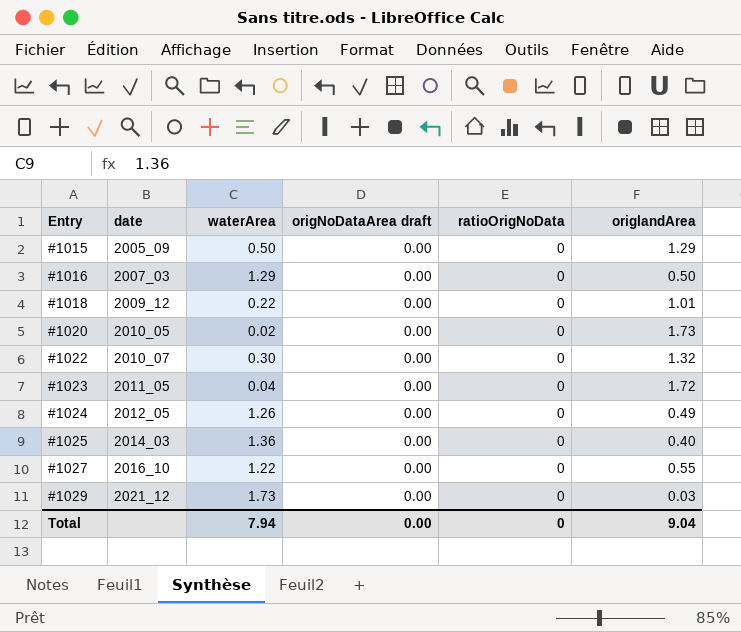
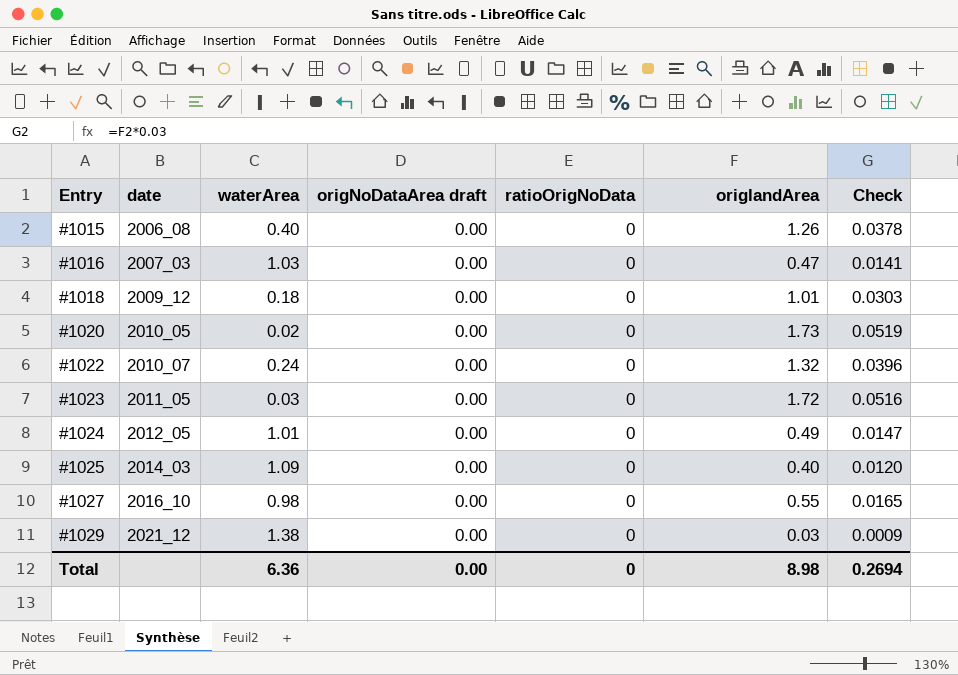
column Check | formula: none -> [origlandArea] * 0.03
#1015 | date: 2005_09 -> 2006_08
#1015 | waterArea: 0.50 -> 0.40
#1015 | origlandArea: 1.29 -> 1.26
#1016 | waterArea: 1.29 -> 1.03
#1016 | origlandArea: 0.50 -> 0.47
#1018 | waterArea: 0.22 -> 0.18
#1022 | waterArea: 0.30 -> 0.24
#1023 | waterArea: 0.04 -> 0.03
#1024 | waterArea: 1.26 -> 1.01
#1025 | waterArea: 1.36 -> 1.09
#1027 | waterArea: 1.22 -> 0.98
#1029 | waterArea: 1.73 -> 1.38
Total | waterArea: 7.94 -> 6.36
Total | origlandArea: 9.04 -> 8.98

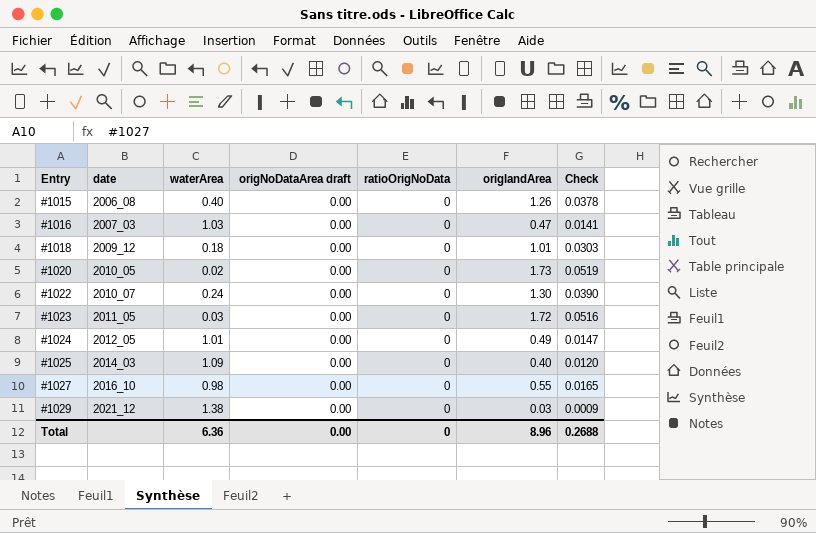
#1022 | origlandArea: 1.32 -> 1.30
#1022 | Check: 0.0396 -> 0.0390
Total | origlandArea: 8.98 -> 8.96
Total | Check: 0.2694 -> 0.2688

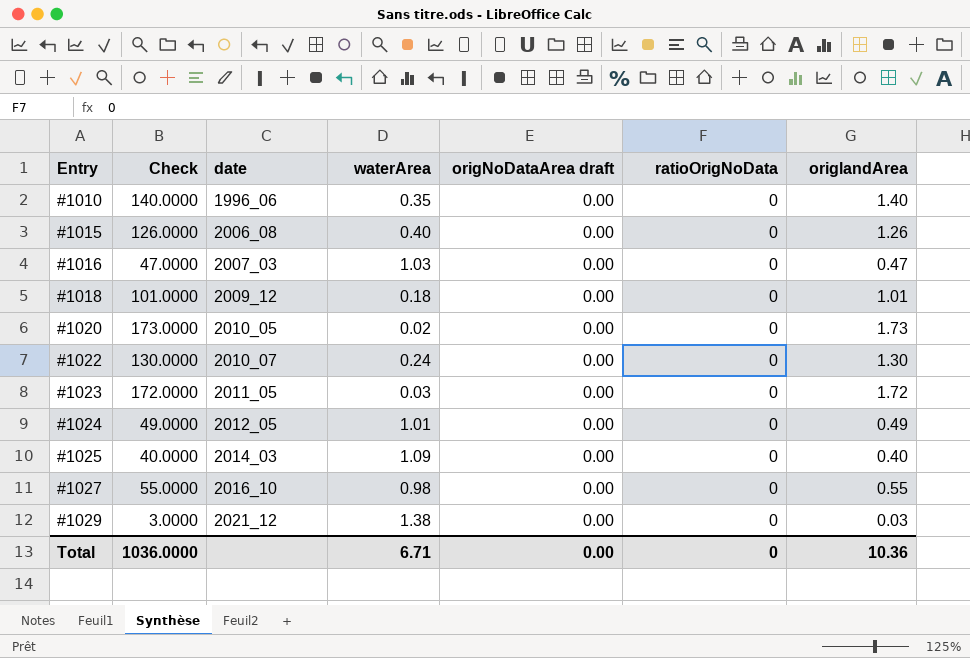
column Check | formula: [origlandArea] * 0.03 -> [origlandArea] * 100
column Check | position: 7 -> 2
row #1010: none -> 140.0000 | 1996_06 | 0.35 | 0.00 | 0 | 1.40
Total | Check: 0.2688 -> 1036.0000
Total | waterArea: 6.36 -> 6.71
Total | origlandArea: 8.96 -> 10.36

